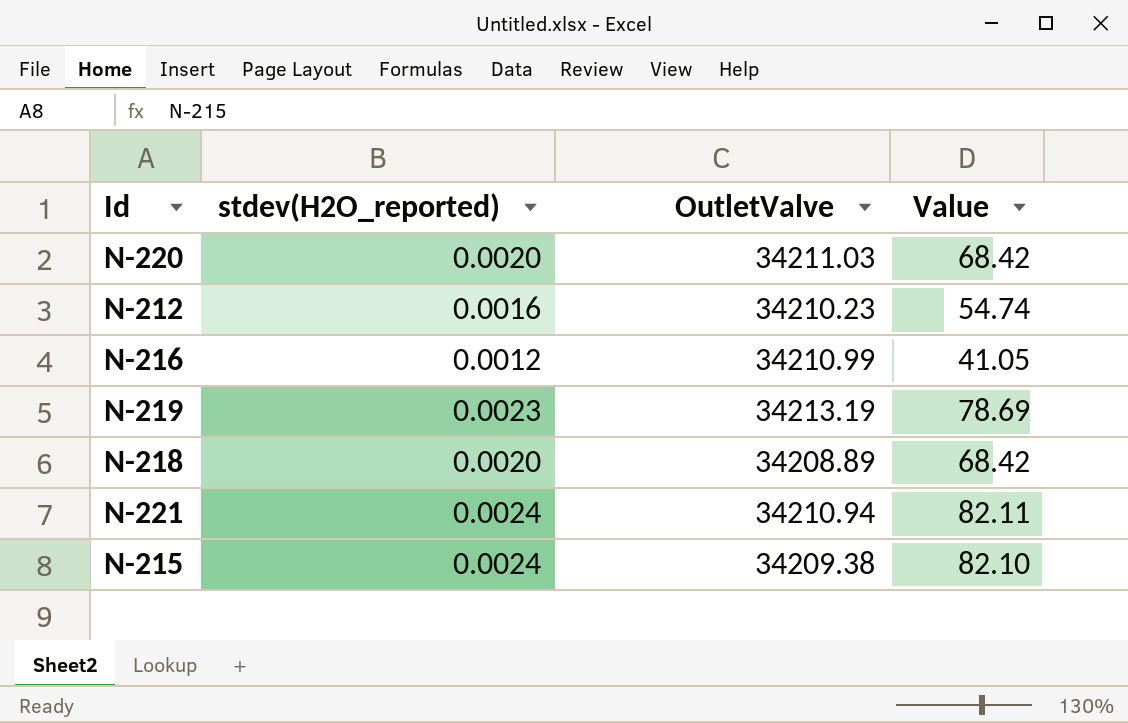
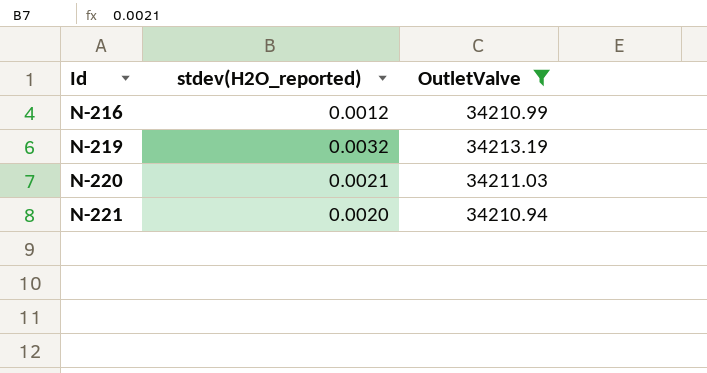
filter: none -> OutletValve >= 34210.94
row order: none -> Id ascending
column Value | formula: [stdev(H2O_reported)] * [OutletValve] -> none
N-219 | stdev(H2O_reported): 0.0023 -> 0.0032
N-220 | stdev(H2O_reported): 0.0020 -> 0.0021
N-221 | stdev(H2O_reported): 0.0024 -> 0.0020

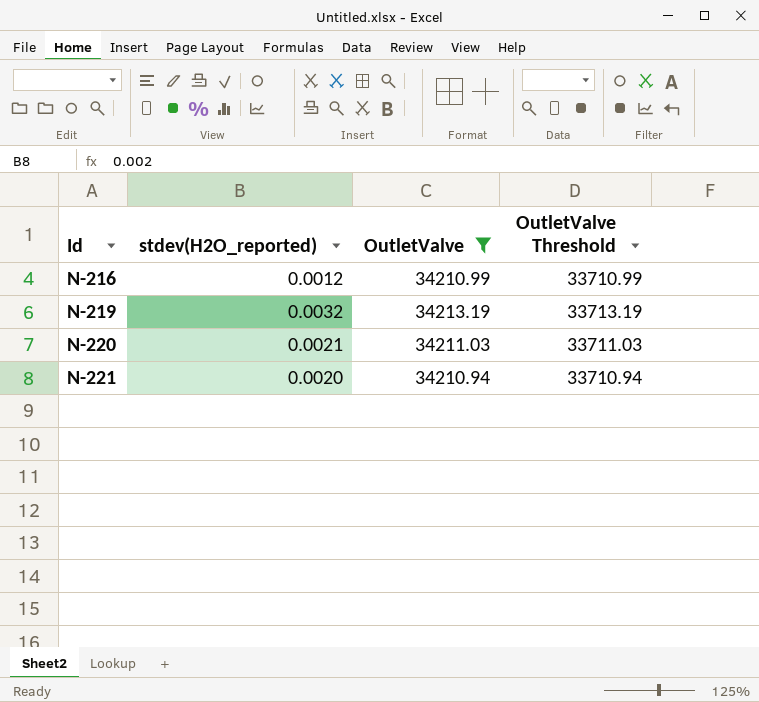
column OutletValve Threshold | formula: none -> [OutletValve] - 500

